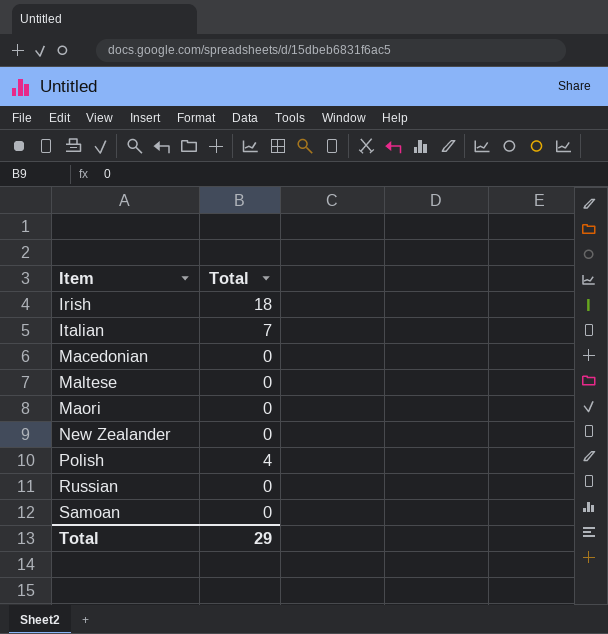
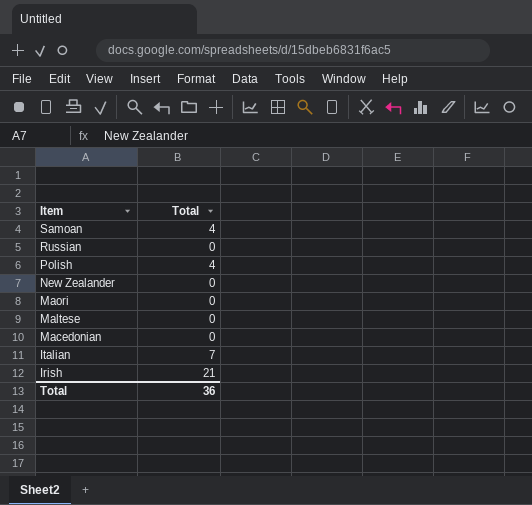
row order: Item ascending -> Item descending
Samoan | Total: 0 -> 4
Irish | Total: 18 -> 21
Total | Total: 29 -> 36

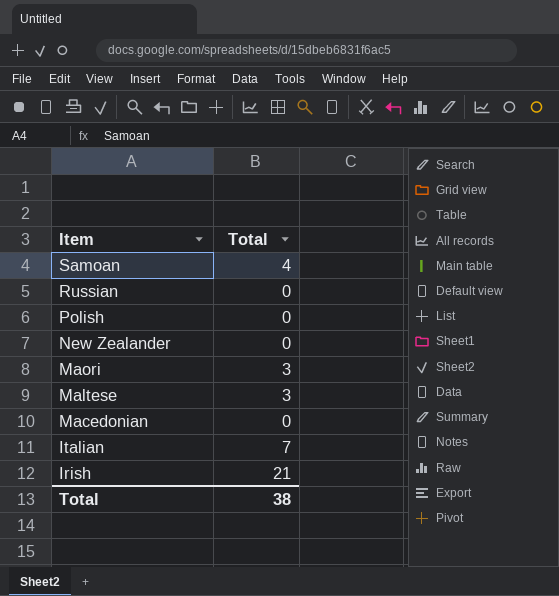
Polish | Total: 4 -> 0
Maori | Total: 0 -> 3
Maltese | Total: 0 -> 3
Total | Total: 36 -> 38

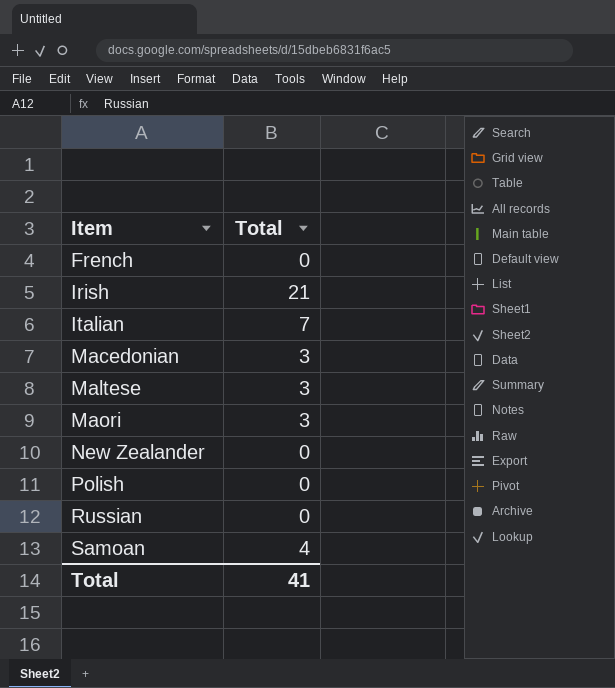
row order: Item descending -> Item ascending
row French: none -> 0
Macedonian | Total: 0 -> 3
Total | Total: 38 -> 41

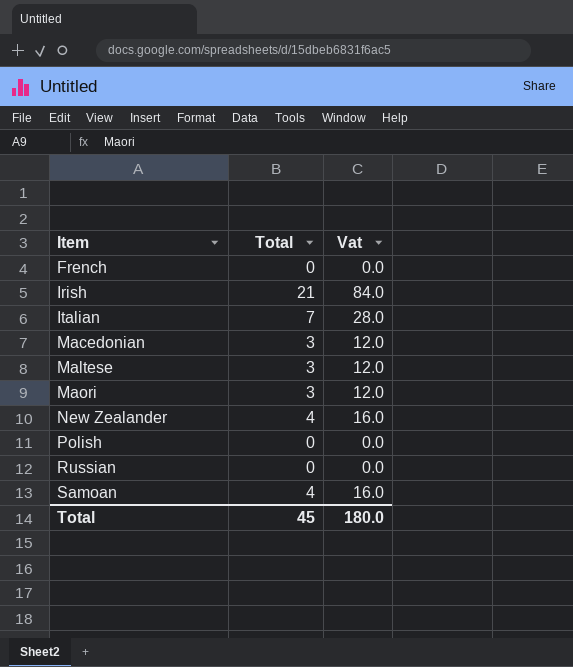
column Vat | formula: none -> [Total] * 4
New Zealander | Total: 0 -> 4
Total | Total: 41 -> 45

